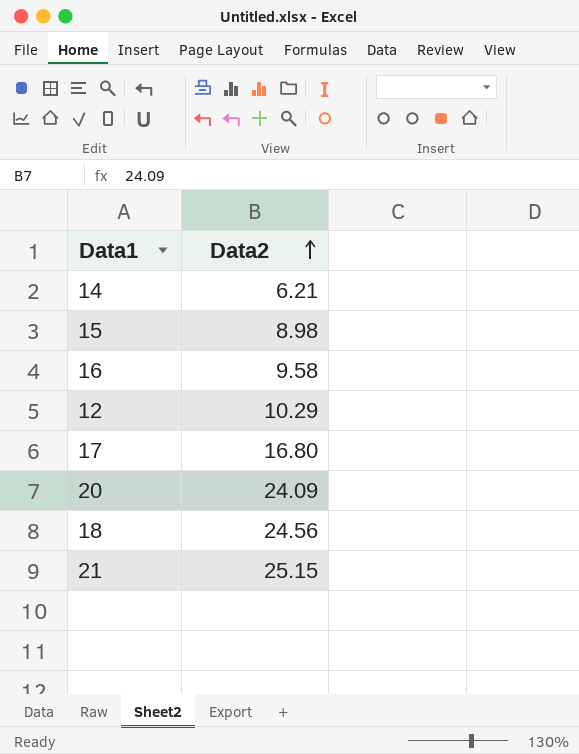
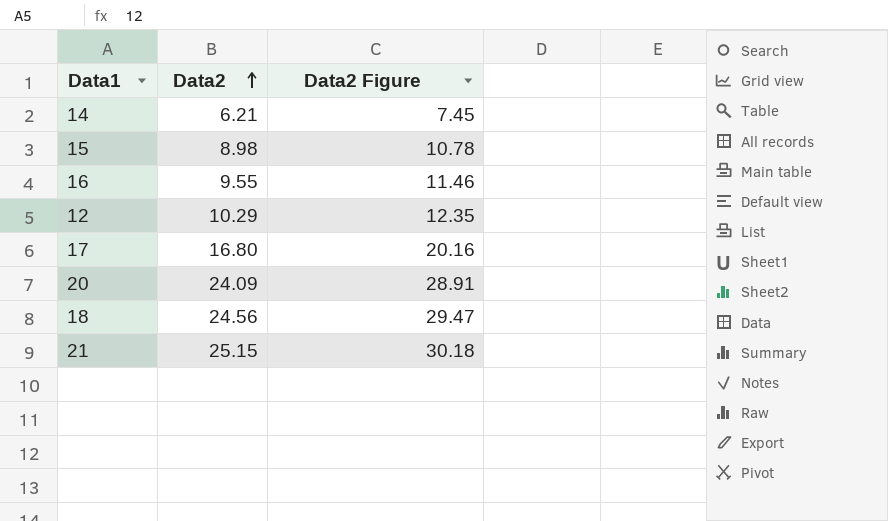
column Data2 Figure | formula: none -> [Data2] * 1.2
16 | Data2: 9.58 -> 9.55

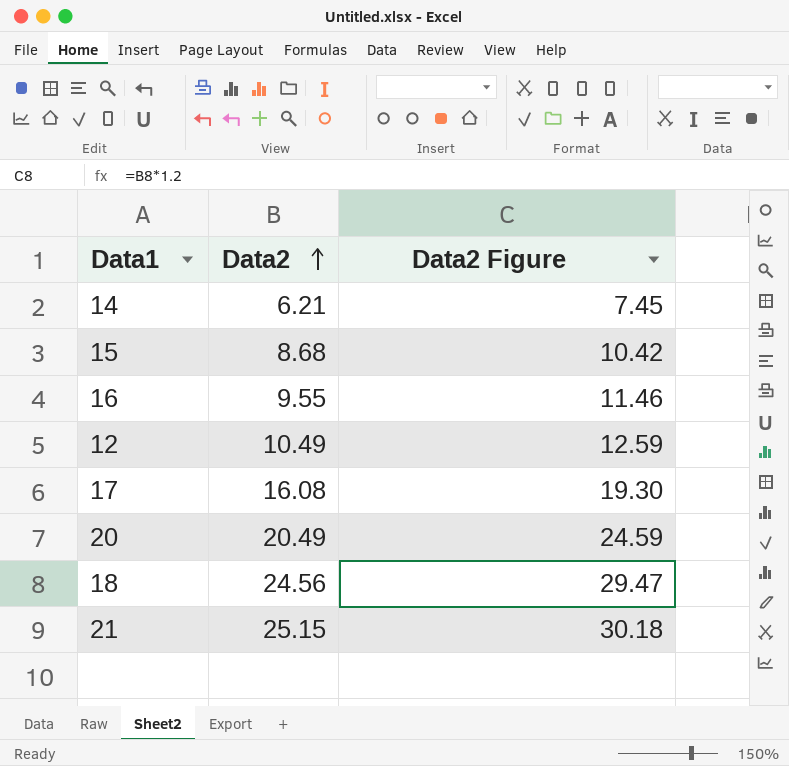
15 | Data2: 8.98 -> 8.68
15 | Data2 Figure: 10.78 -> 10.42
12 | Data2: 10.29 -> 10.49
12 | Data2 Figure: 12.35 -> 12.59
17 | Data2: 16.80 -> 16.08
17 | Data2 Figure: 20.16 -> 19.30
20 | Data2: 24.09 -> 20.49
20 | Data2 Figure: 28.91 -> 24.59

